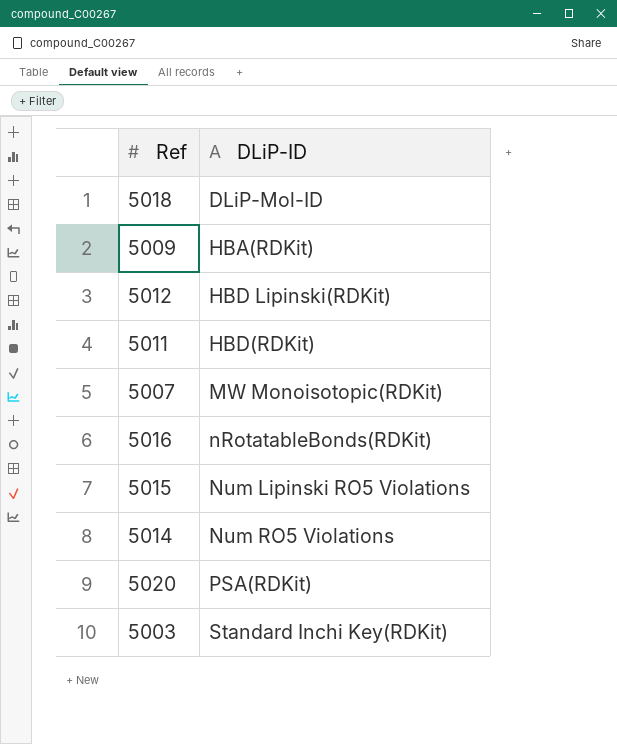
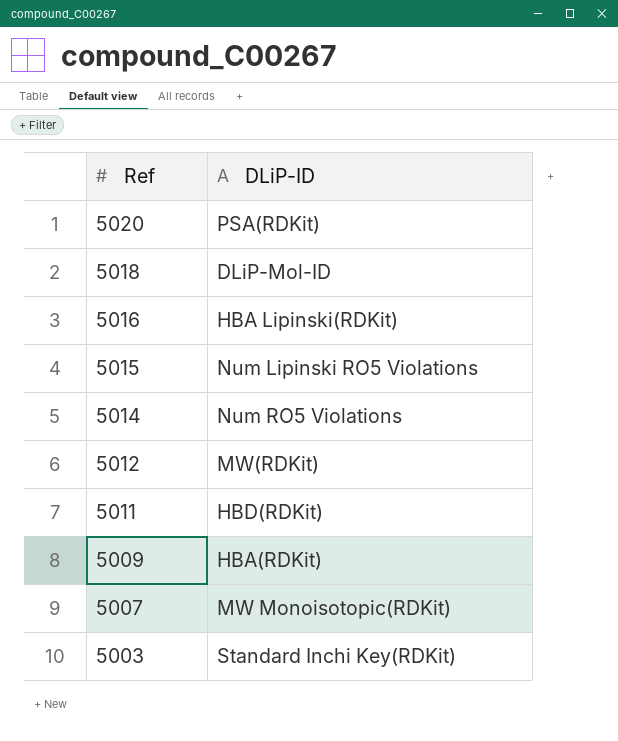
row order: DLiP-ID ascending -> Ref descending
5016 | DLiP-ID: nRotatableBonds(RDKit) -> HBA Lipinski(RDKit)
5012 | DLiP-ID: HBD Lipinski(RDKit) -> MW(RDKit)

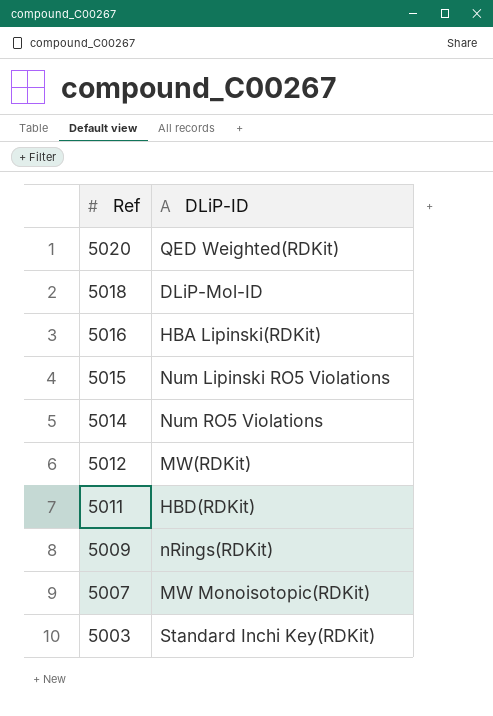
5020 | DLiP-ID: PSA(RDKit) -> QED Weighted(RDKit)
5009 | DLiP-ID: HBA(RDKit) -> nRings(RDKit)

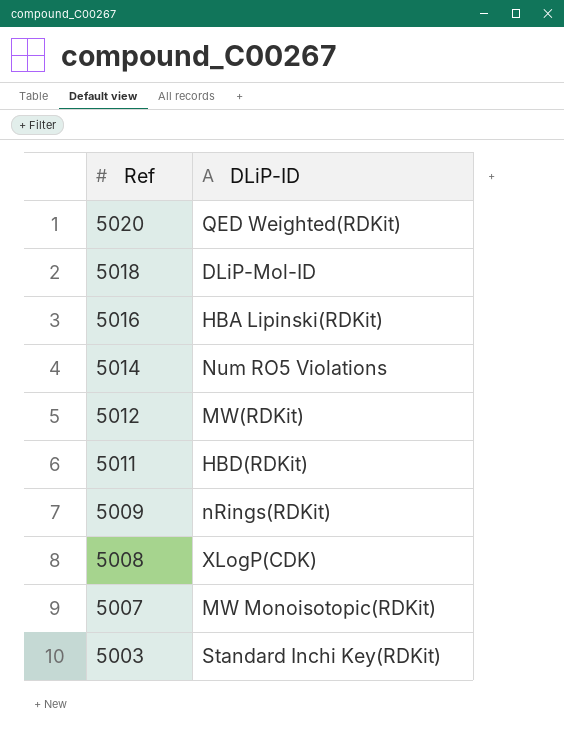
row 5015: Num Lipinski RO5 Violations -> none
row 5008: none -> XLogP(CDK)

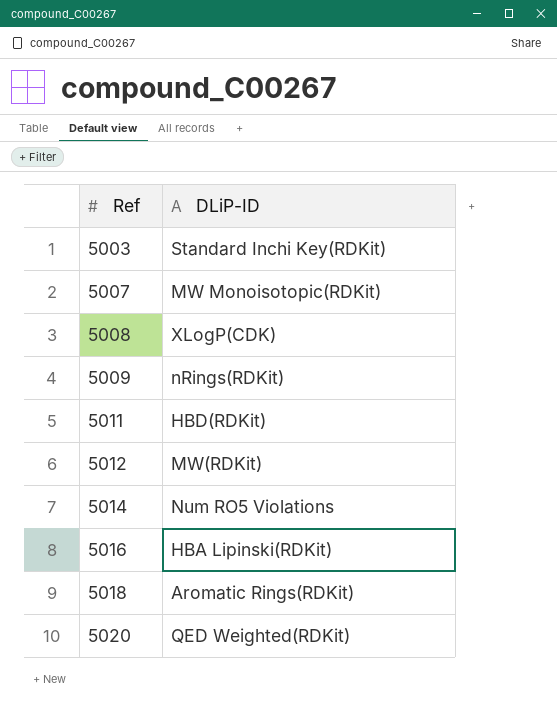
row order: Ref descending -> Ref ascending
5018 | DLiP-ID: DLiP-Mol-ID -> Aromatic Rings(RDKit)

